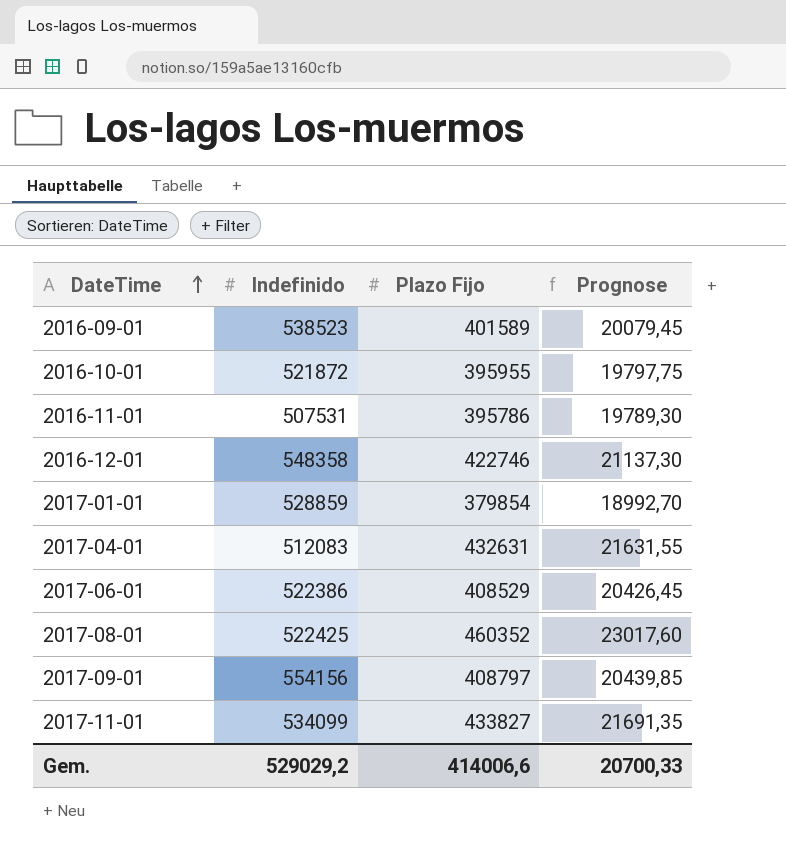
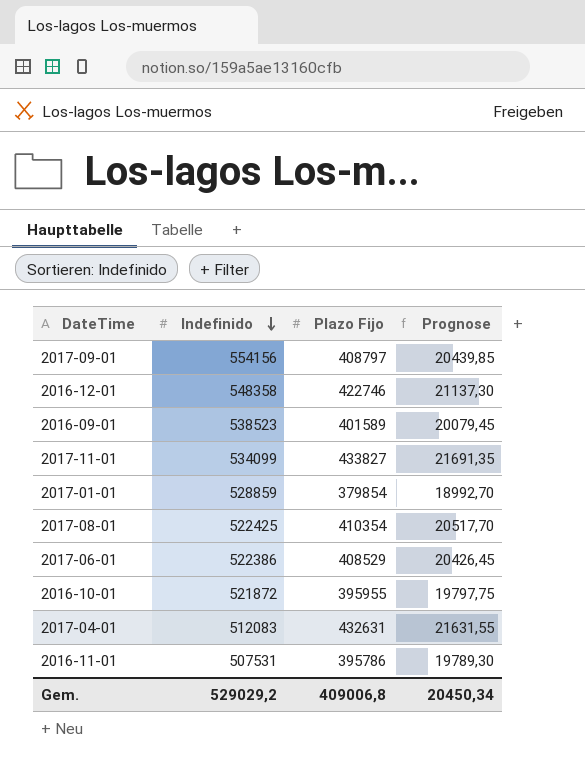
row order: DateTime ascending -> Indefinido descending
2017-08-01 | Plazo Fijo: 460352 -> 410354
2017-08-01 | Prognose: 23017,60 -> 20517,70
Gem. | Plazo Fijo: 414006,6 -> 409006,8
Gem. | Prognose: 20700,33 -> 20450,34

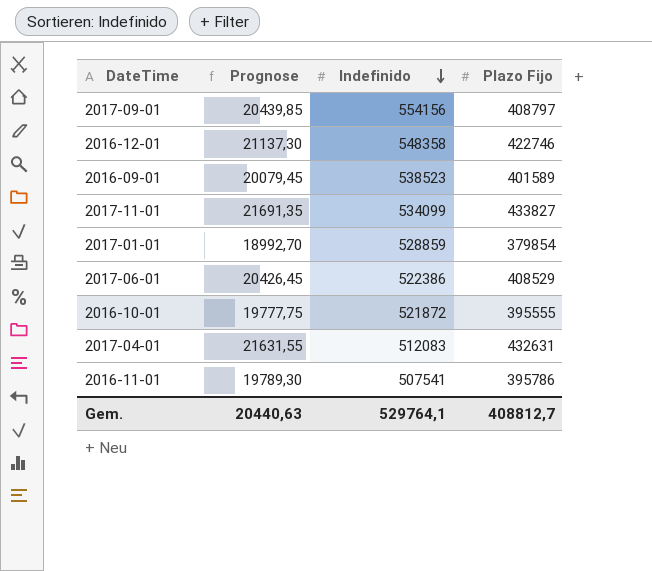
column Prognose | position: 4 -> 2
row 2017-08-01: 522425 | 410354 | 20517,70 -> none
2016-10-01 | Prognose: 19797,75 -> 19777,75
2016-10-01 | Plazo Fijo: 395955 -> 395555
2016-11-01 | Indefinido: 507531 -> 507541
Gem. | Prognose: 20450,34 -> 20440,63
Gem. | Indefinido: 529029,2 -> 529764,1
Gem. | Plazo Fijo: 409006,8 -> 408812,7

